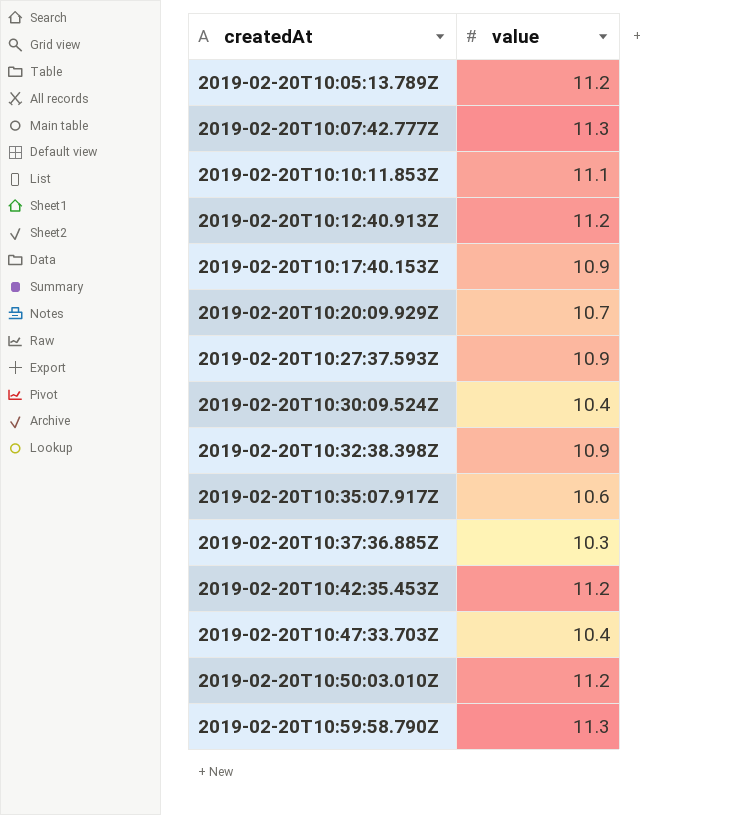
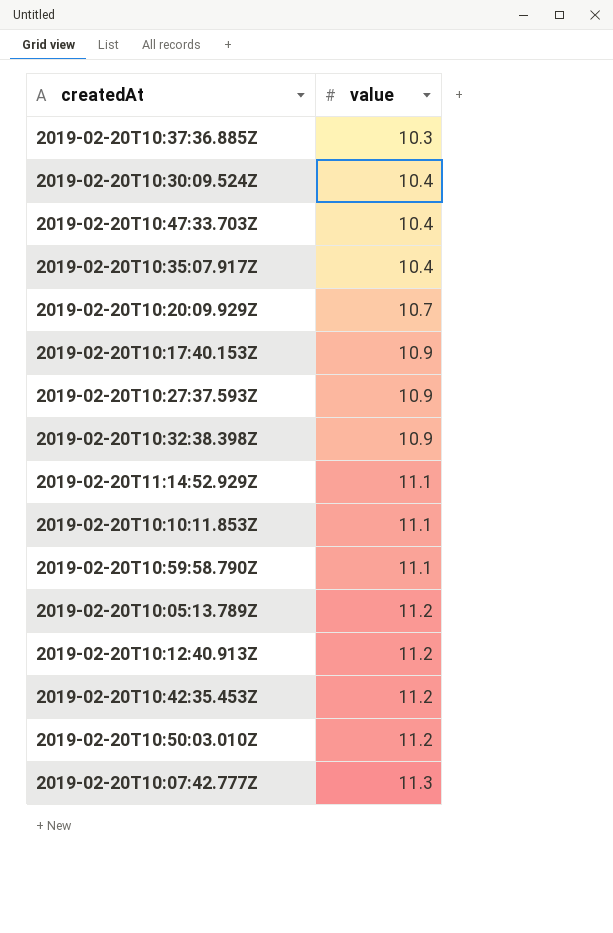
row order: createdAt ascending -> value ascending
2019-02-20T10:35:07.917Z | value: 10.6 -> 10.4
row 2019-02-20T11:14:52.929Z: none -> 11.1
2019-02-20T10:59:58.790Z | value: 11.3 -> 11.1

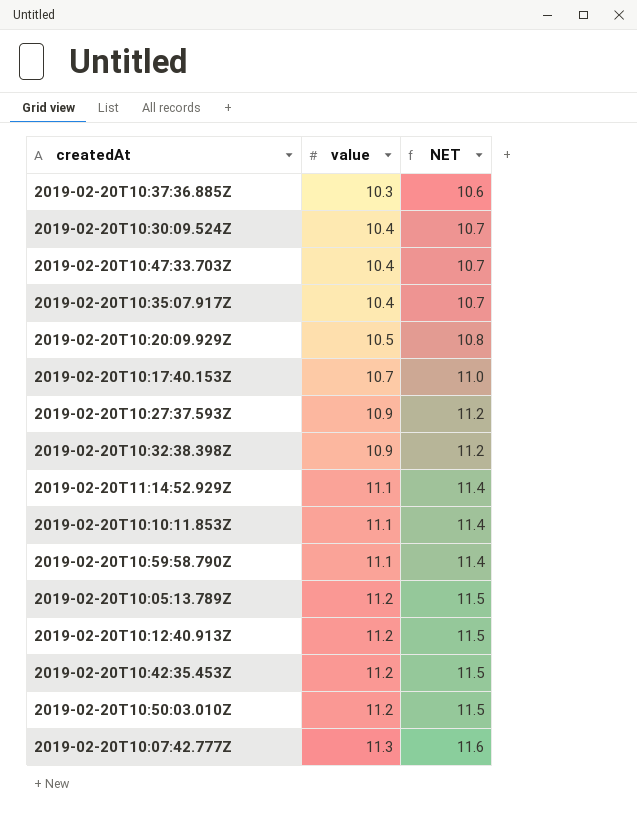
column NET | formula: none -> [value] * 1.03
2019-02-20T10:20:09.929Z | value: 10.7 -> 10.5
2019-02-20T10:17:40.153Z | value: 10.9 -> 10.7

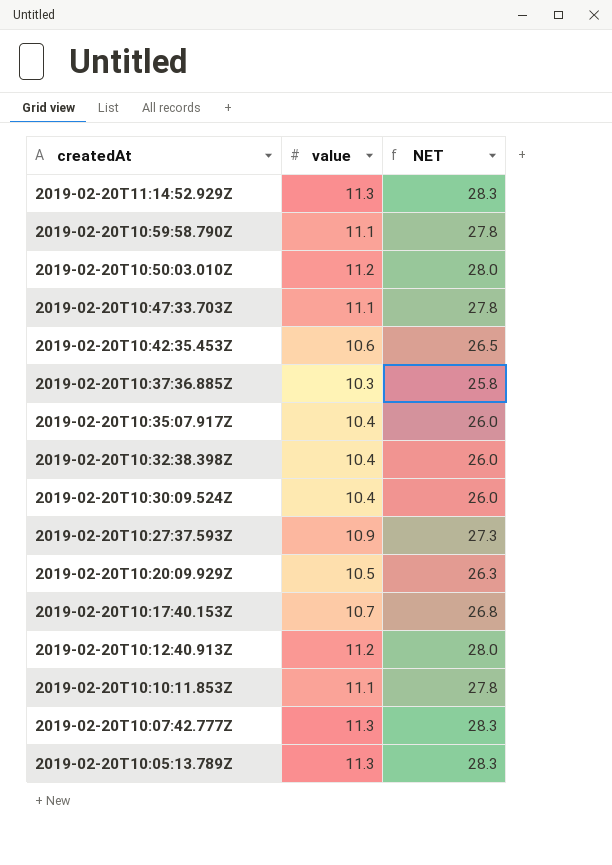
row order: value ascending -> createdAt descending
column NET | formula: [value] * 1.03 -> [value] * 2.5
2019-02-20T11:14:52.929Z | value: 11.1 -> 11.3
2019-02-20T10:47:33.703Z | value: 10.4 -> 11.1
2019-02-20T10:42:35.453Z | value: 11.2 -> 10.6
2019-02-20T10:32:38.398Z | value: 10.9 -> 10.4
2019-02-20T10:05:13.789Z | value: 11.2 -> 11.3

